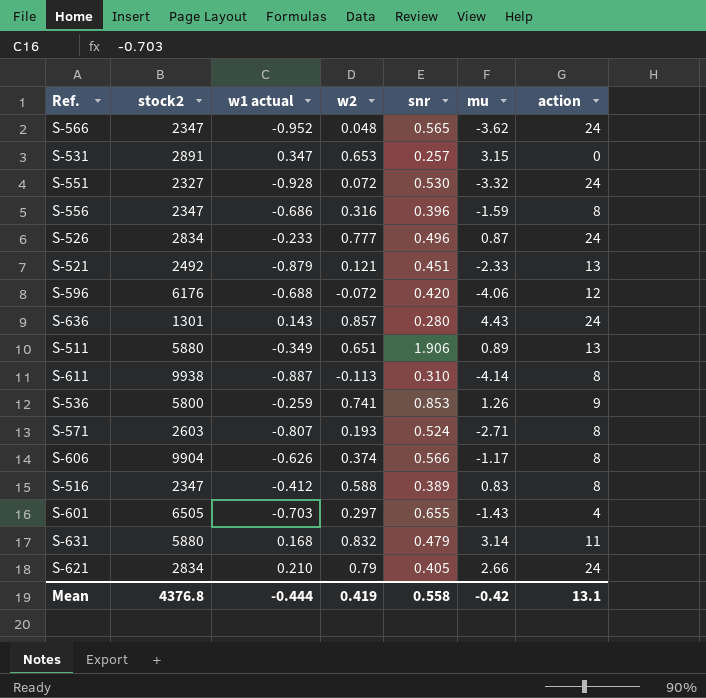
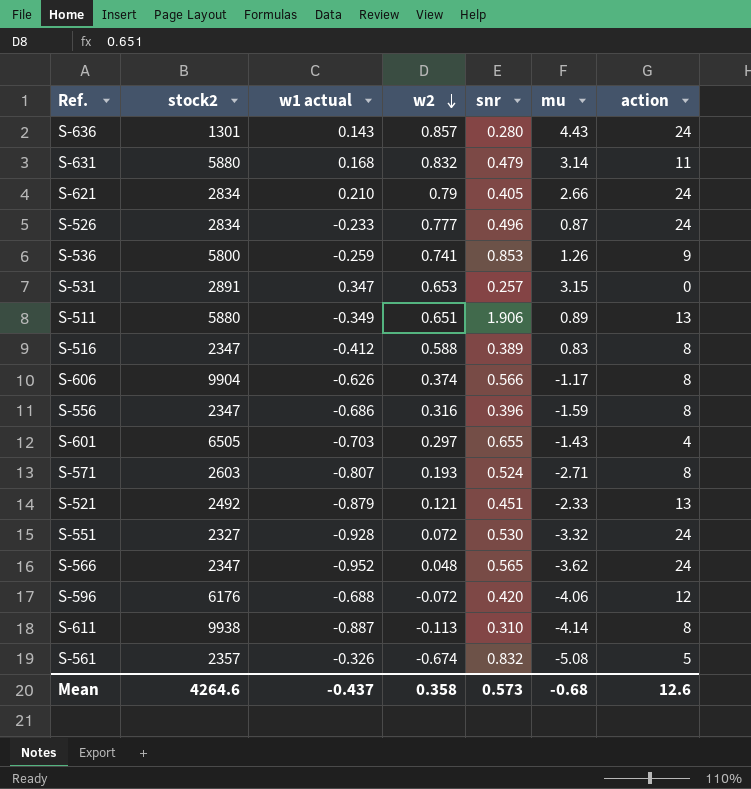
row order: none -> w2 descending
row S-561: none -> 2357 | -0.326 | -0.674 | 0.832 | -5.08 | 5
Mean | stock2: 4376.8 -> 4264.6
Mean | w1 actual: -0.444 -> -0.437
Mean | w2: 0.419 -> 0.358
Mean | snr: 0.558 -> 0.573
Mean | mu: -0.42 -> -0.68
Mean | action: 13.1 -> 12.6

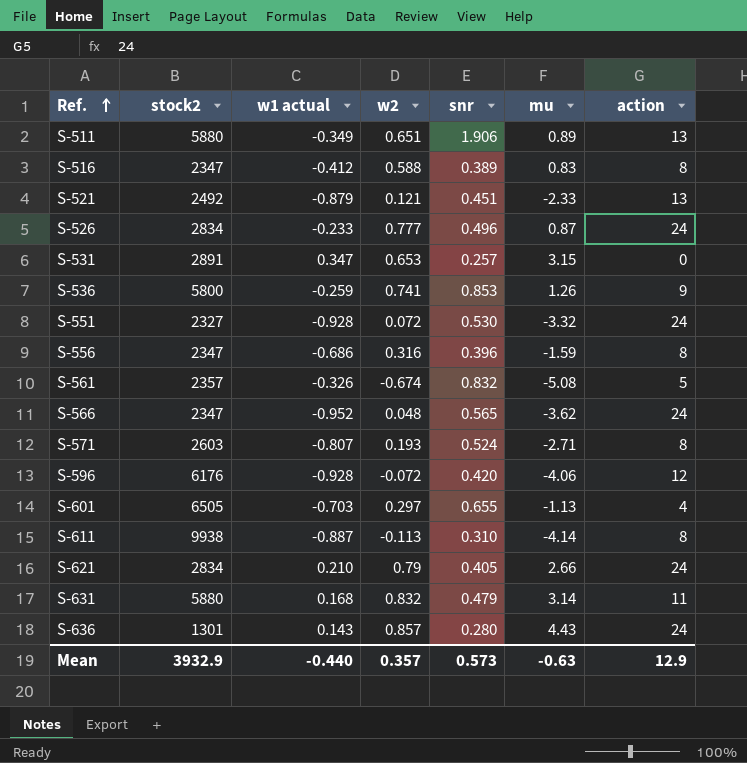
row order: w2 descending -> Ref. ascending
row S-606: 9904 | -0.626 | 0.374 | 0.566 | -1.17 | 8 -> none
S-596 | w1 actual: -0.688 -> -0.928
S-601 | mu: -1.43 -> -1.13
Mean | stock2: 4264.6 -> 3932.9
Mean | w1 actual: -0.437 -> -0.440
Mean | w2: 0.358 -> 0.357
Mean | mu: -0.68 -> -0.63
Mean | action: 12.6 -> 12.9

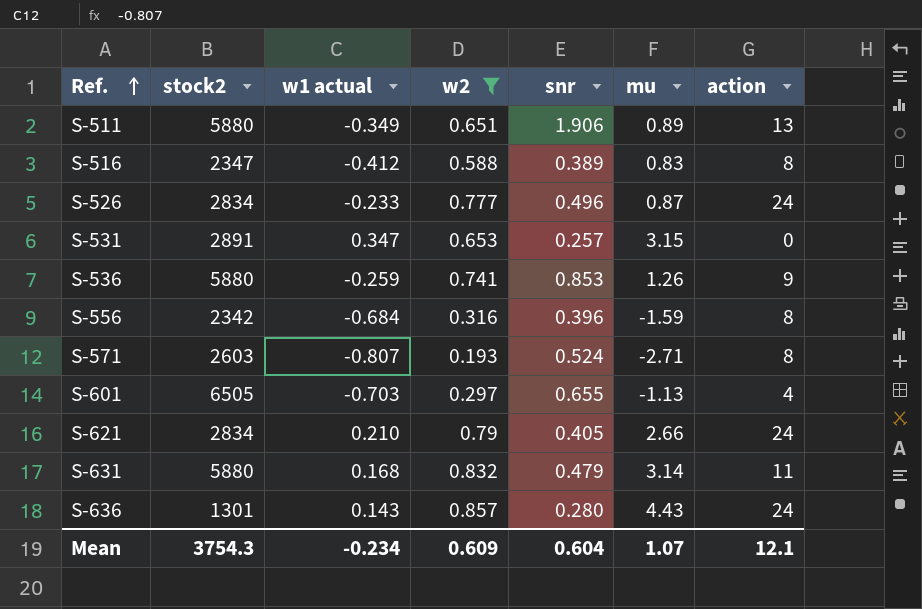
filter: none -> w2 >= 0.193
S-536 | stock2: 5800 -> 5880
S-556 | stock2: 2347 -> 2342
S-556 | w1 actual: -0.686 -> -0.684
Mean | stock2: 3932.9 -> 3754.3
Mean | w1 actual: -0.440 -> -0.234
Mean | w2: 0.357 -> 0.609
Mean | snr: 0.573 -> 0.604
Mean | mu: -0.63 -> 1.07
Mean | action: 12.9 -> 12.1

